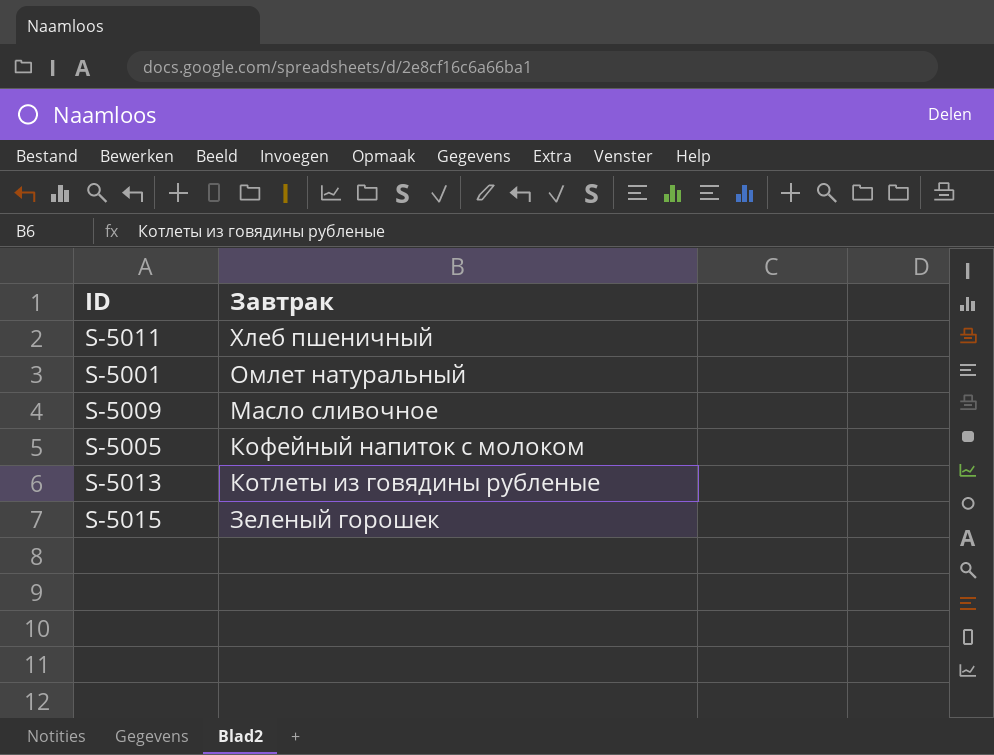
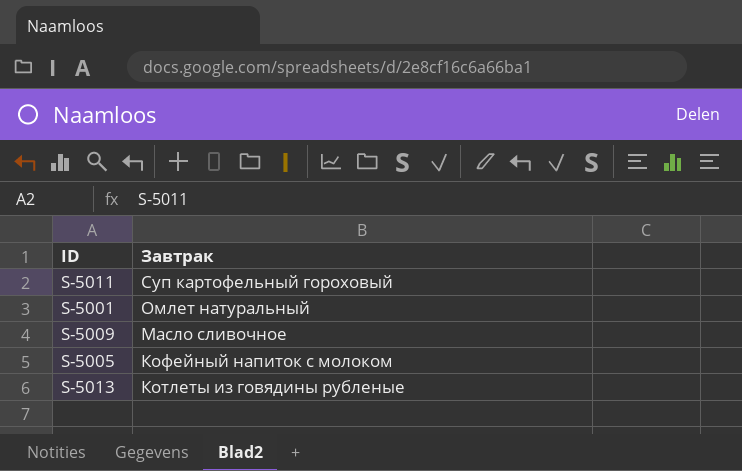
row S-5015: Зеленый горошек -> none
S-5011 | Завтрак: Хлеб пшеничный -> Суп картофельный гороховый

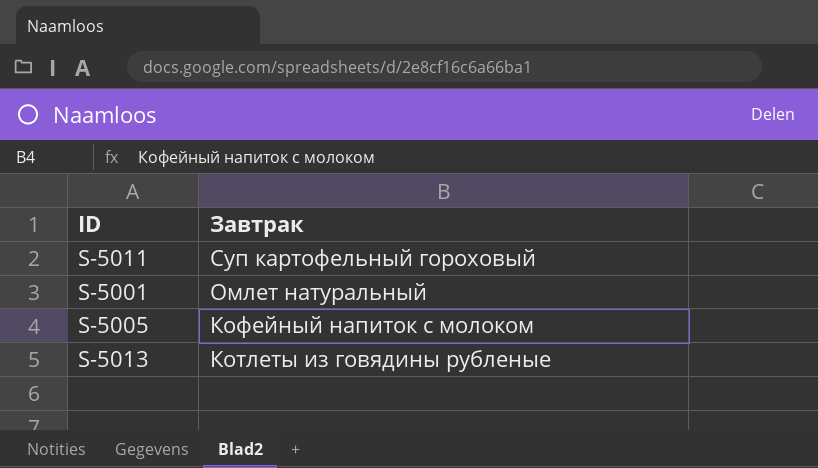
row S-5009: Масло сливочное -> none

